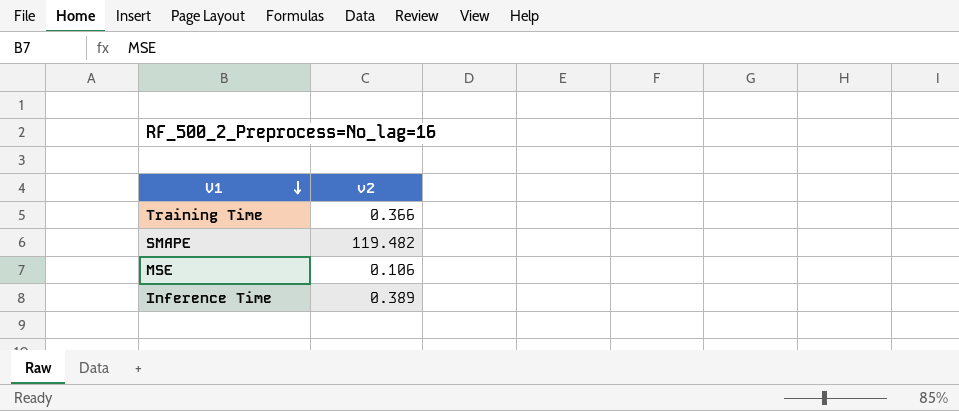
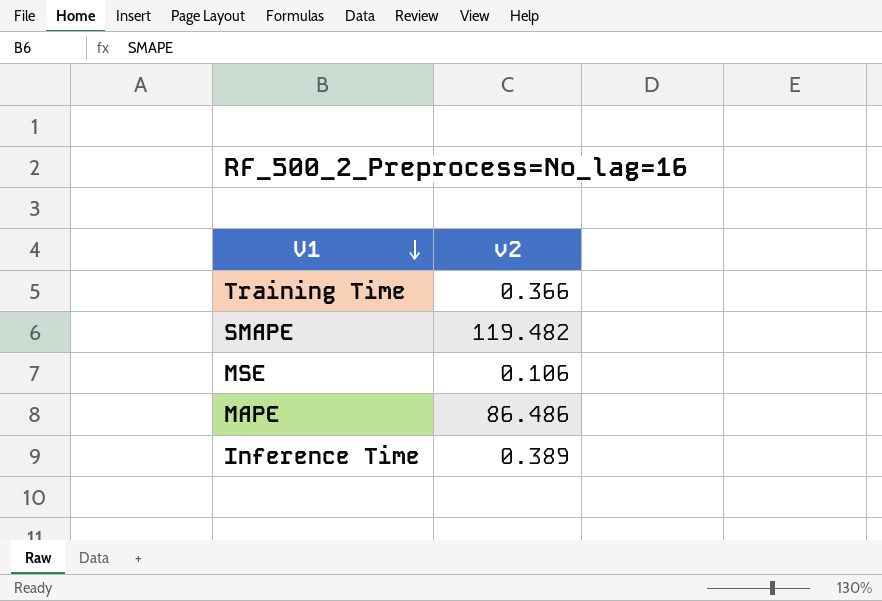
row MAPE: none -> 86.486

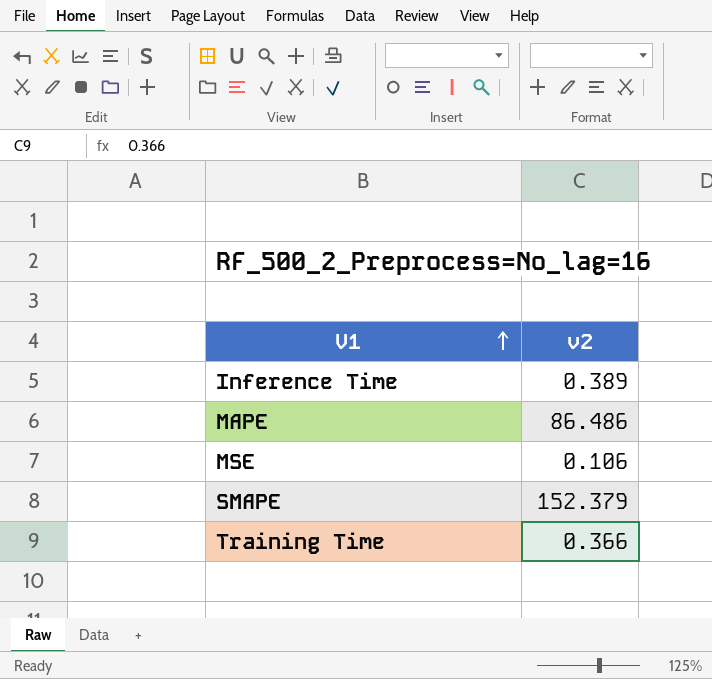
row order: V1 descending -> V1 ascending
SMAPE | v2: 119.482 -> 152.379

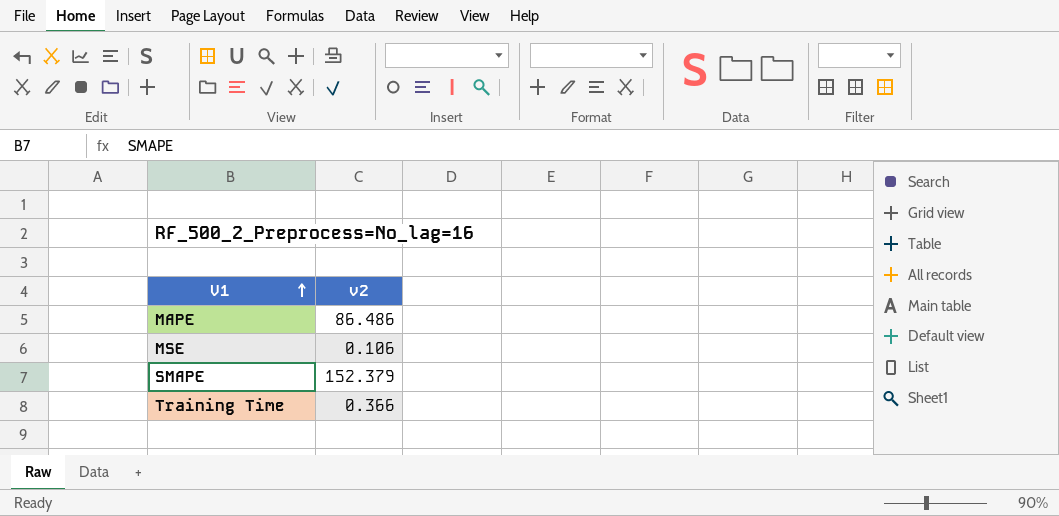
row Inference Time: 0.389 -> none

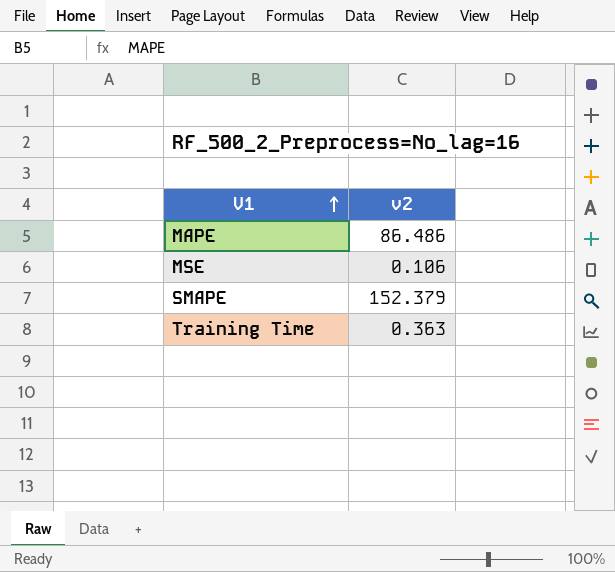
Training Time | v2: 0.366 -> 0.363

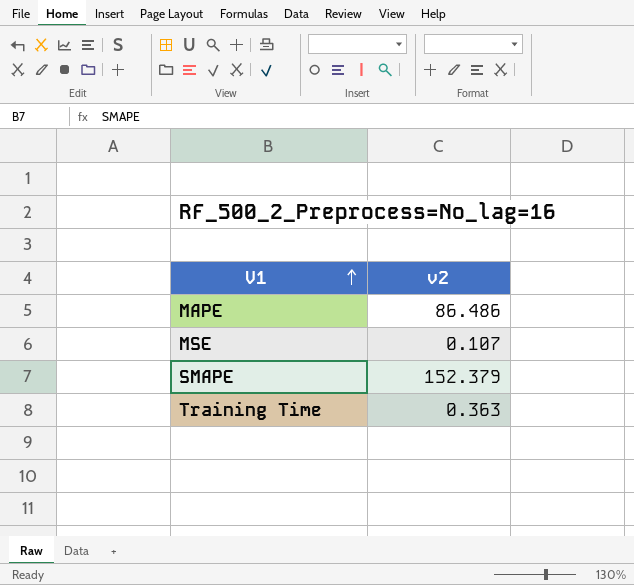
MSE | v2: 0.106 -> 0.107

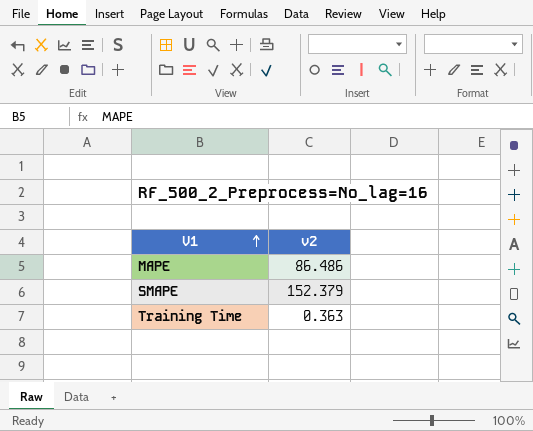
row MSE: 0.107 -> none

